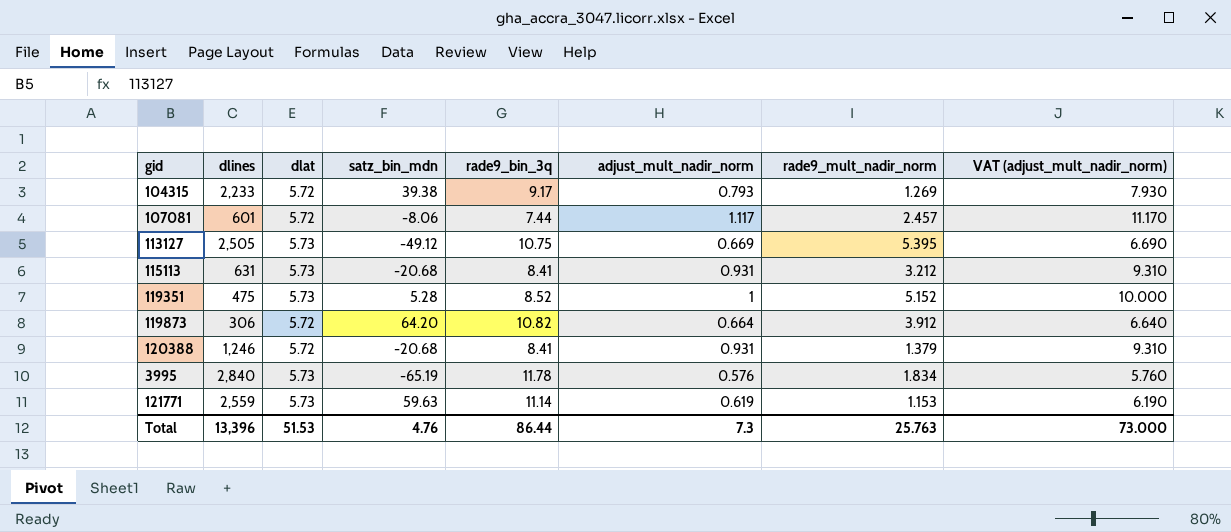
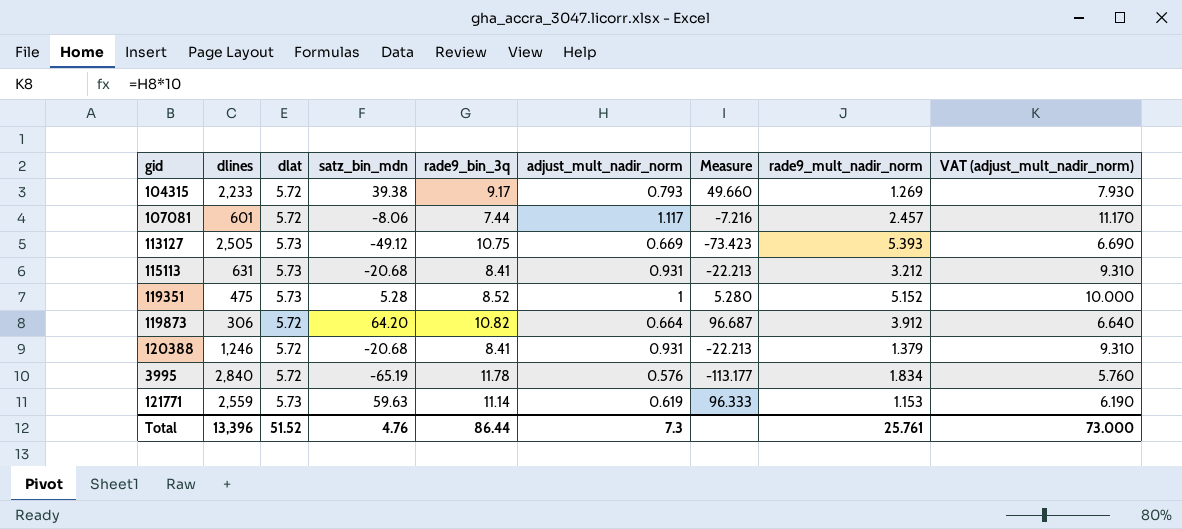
column Measure | formula: none -> [satz_bin_mdn] / [adjust_mult_nadir_norm]
113127 | rade9_mult_nadir_norm: 5.395 -> 5.393
3995 | dlat: 5.73 -> 5.72
Total | dlat: 51.53 -> 51.52
Total | rade9_mult_nadir_norm: 25.763 -> 25.761

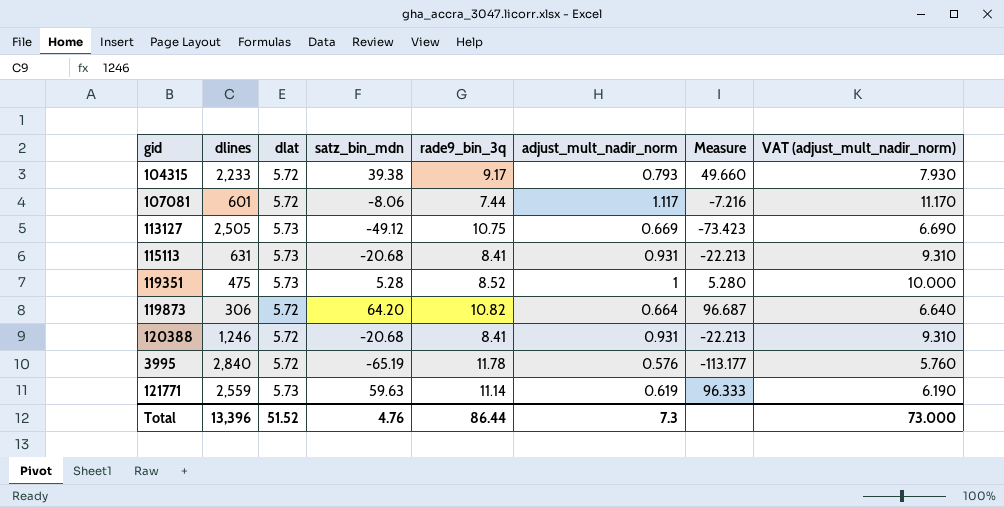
column rade9_mult_nadir_norm | position: 8 -> none

